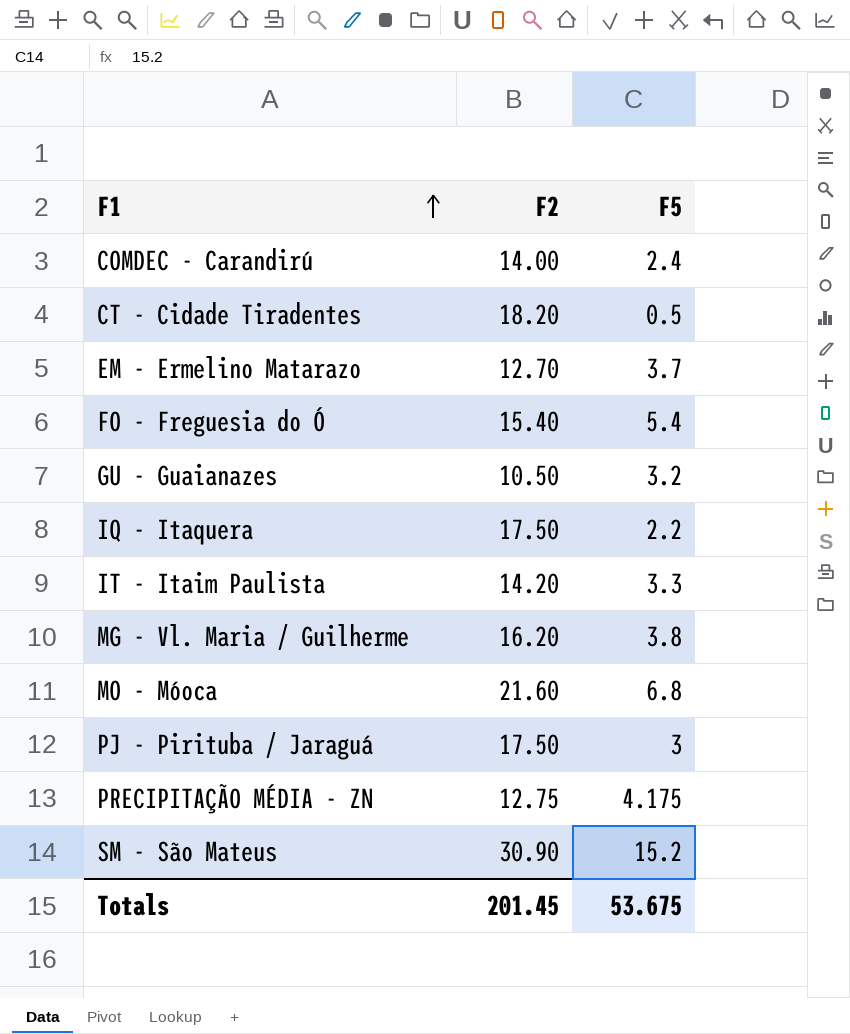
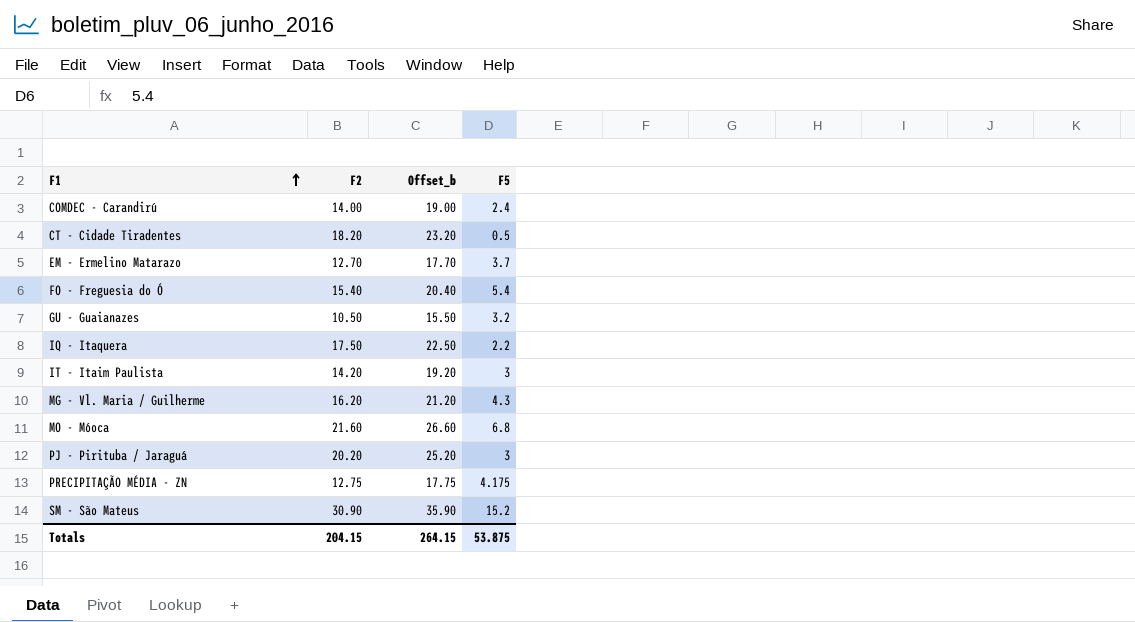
column Offset_b | formula: none -> [F2] + 5
IT - Itaim Paulista | F5: 3.3 -> 3
MG - Vl. Maria / Guilherme | F5: 3.8 -> 4.3
PJ - Pirituba / Jaraguá | F2: 17.50 -> 20.20
Totals | F2: 201.45 -> 204.15
Totals | F5: 53.675 -> 53.875

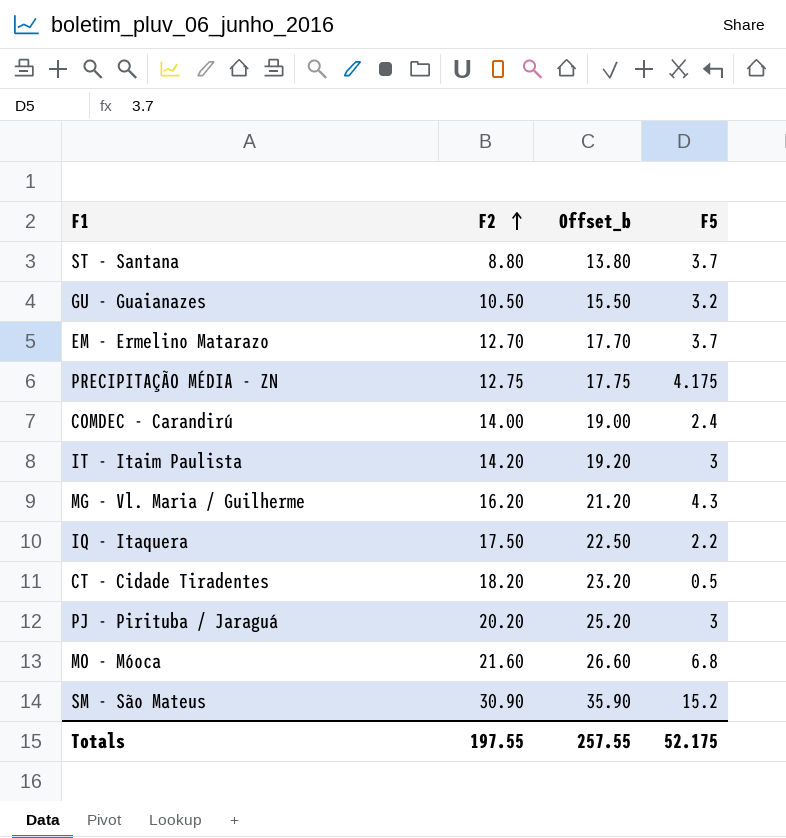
row order: F1 ascending -> F2 ascending
row FO - Freguesia do Ó: 15.40 | 20.40 | 5.4 -> none
row ST - Santana: none -> 8.80 | 13.80 | 3.7
Totals | F2: 204.15 -> 197.55
Totals | Offset_b: 264.15 -> 257.55
Totals | F5: 53.875 -> 52.175

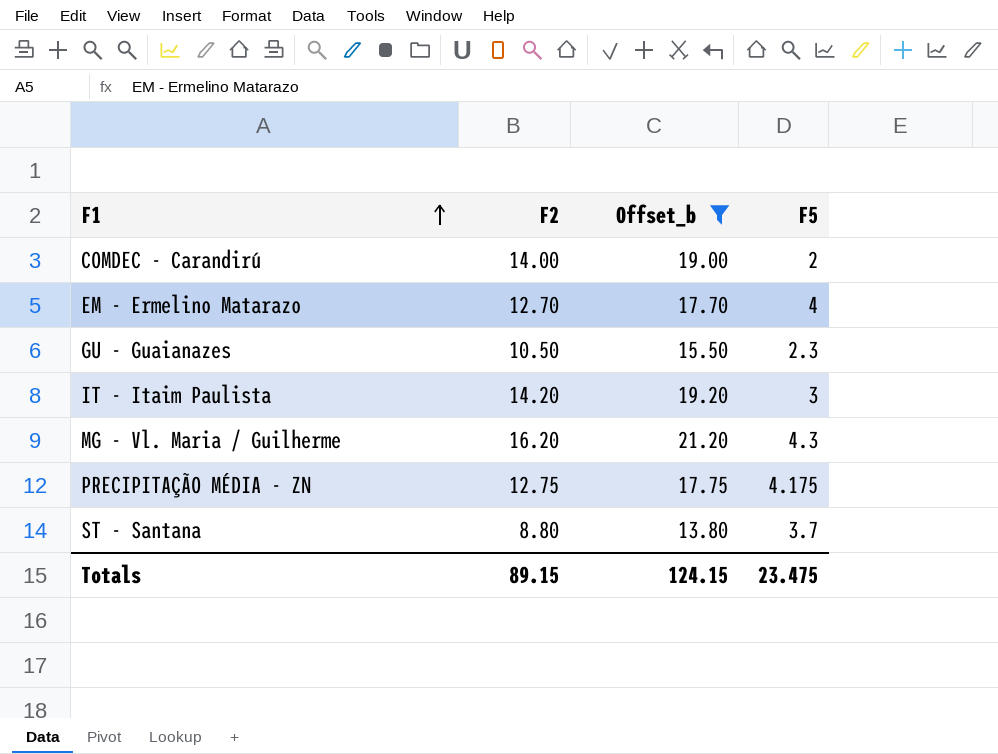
filter: none -> Offset_b <= 21.20
row order: F2 ascending -> F1 ascending
COMDEC - Carandirú | F5: 2.4 -> 2
EM - Ermelino Matarazo | F5: 3.7 -> 4
GU - Guaianazes | F5: 3.2 -> 2.3
Totals | F2: 197.55 -> 89.15
Totals | Offset_b: 257.55 -> 124.15
Totals | F5: 52.175 -> 23.475

